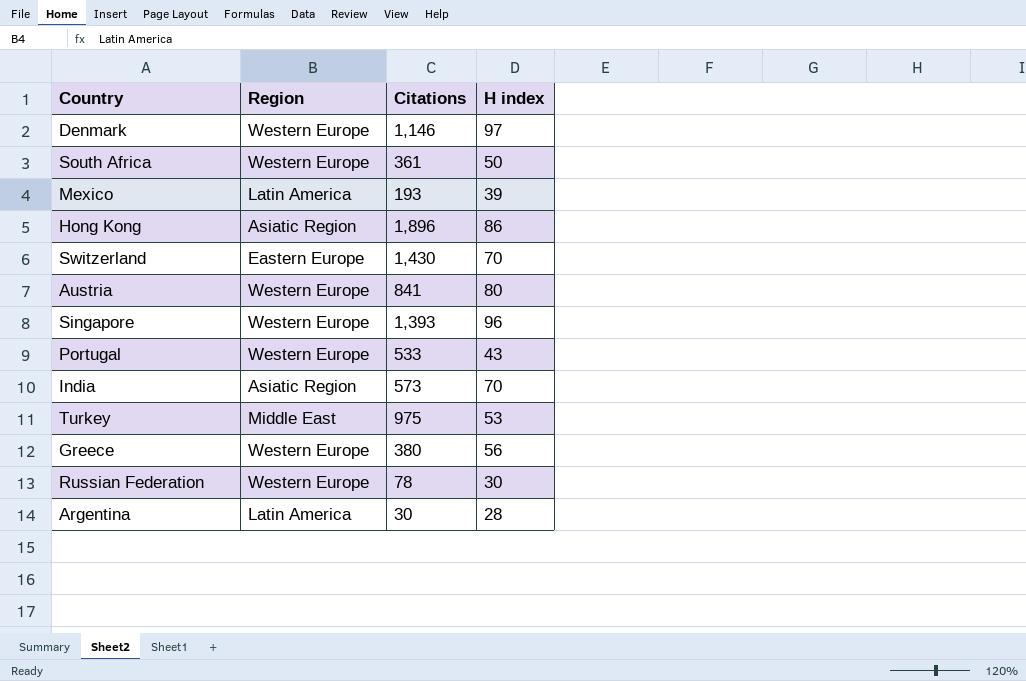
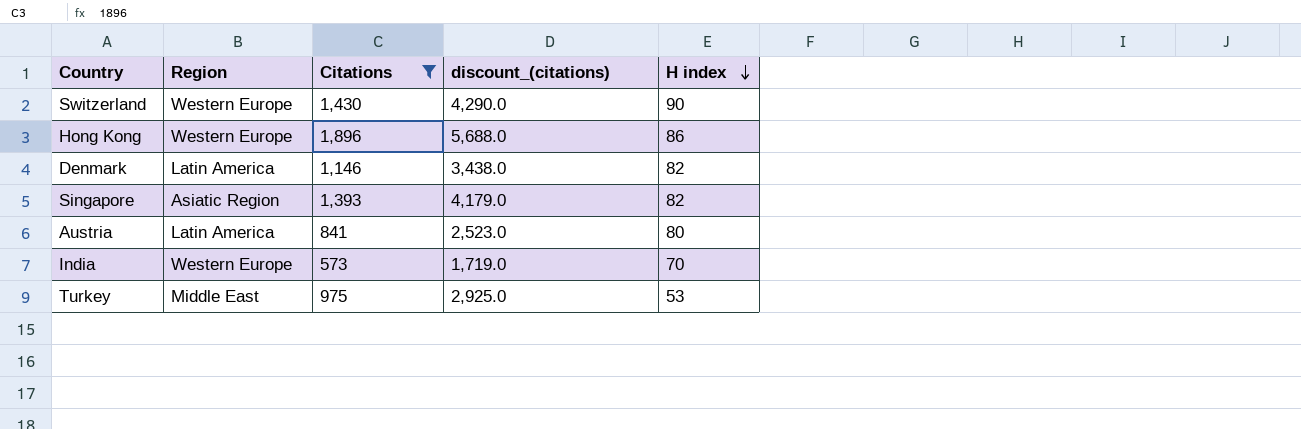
filter: none -> Citations >= 573
row order: none -> H index descending
column discount_(citations) | formula: none -> [Citations] * 3
Switzerland | Region: Eastern Europe -> Western Europe
Switzerland | H index: 70 -> 90
Hong Kong | Region: Asiatic Region -> Western Europe
Denmark | Region: Western Europe -> Latin America
Denmark | H index: 97 -> 82
Singapore | Region: Western Europe -> Asiatic Region
Singapore | H index: 96 -> 82
Austria | Region: Western Europe -> Latin America
India | Region: Asiatic Region -> Western Europe

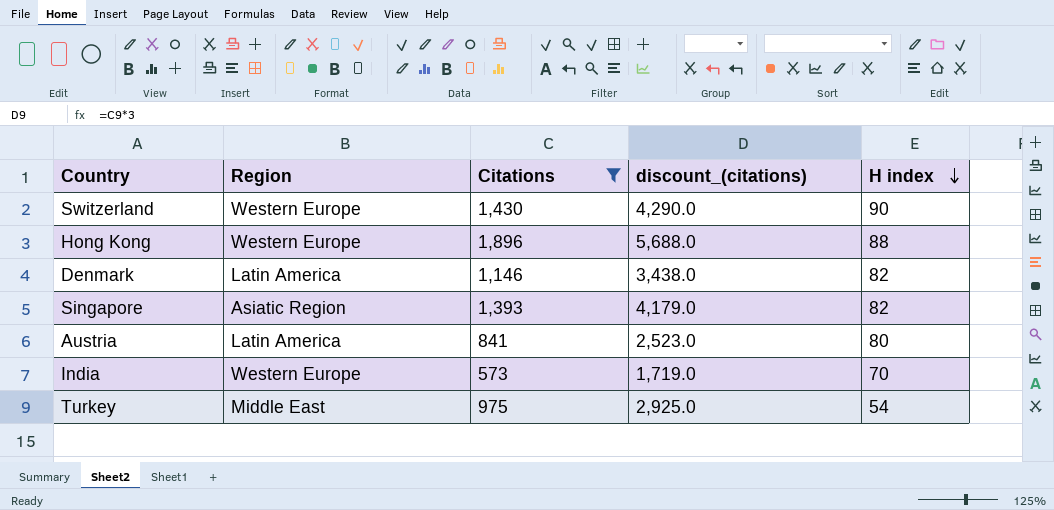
Hong Kong | H index: 86 -> 88
Turkey | H index: 53 -> 54

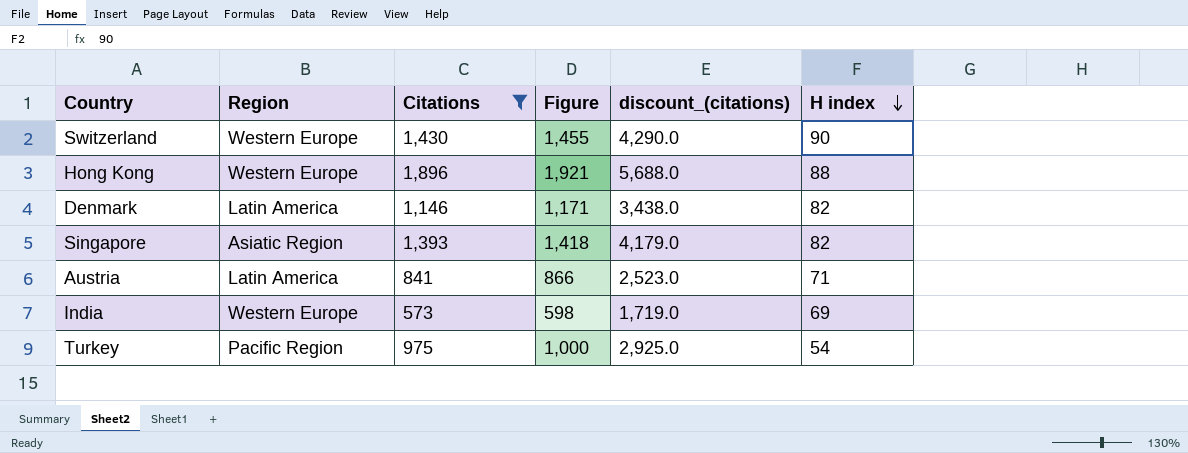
column Figure | formula: none -> [Citations] + 25
Austria | H index: 80 -> 71
India | H index: 70 -> 69
Turkey | Region: Middle East -> Pacific Region

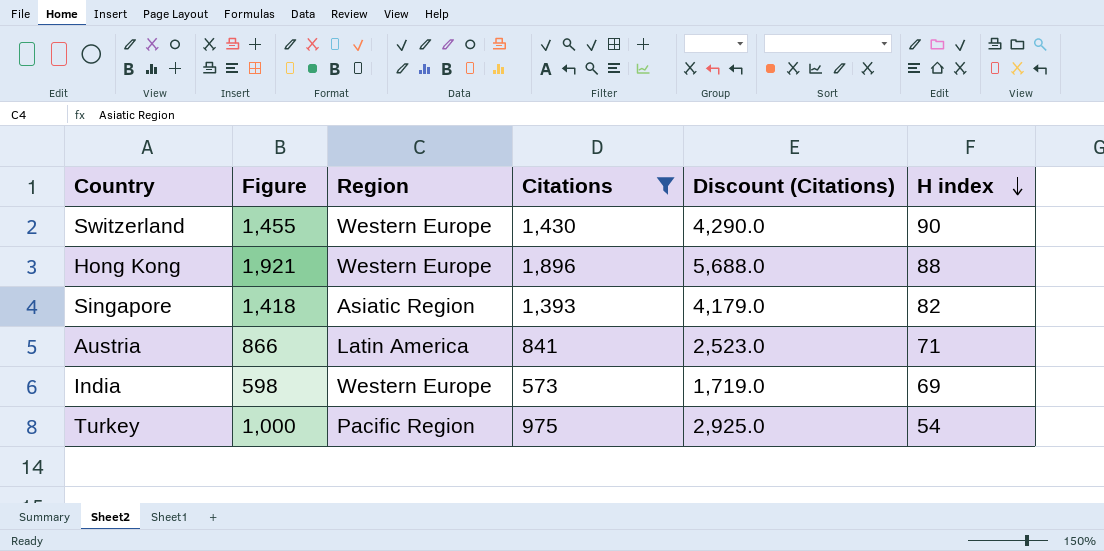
column Figure | position: 4 -> 2
column name: discount_(citations) -> Discount (Citations)
row Denmark: Latin America | 1,146 | 1,171 | 3,438.0 | 82 -> none

